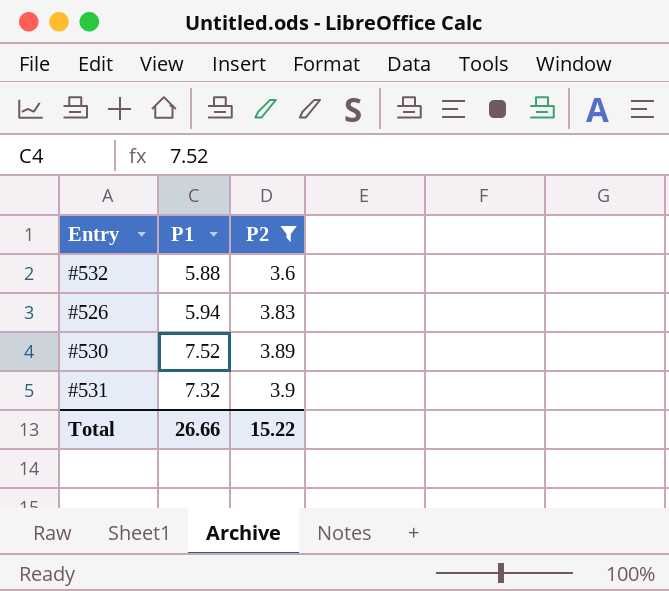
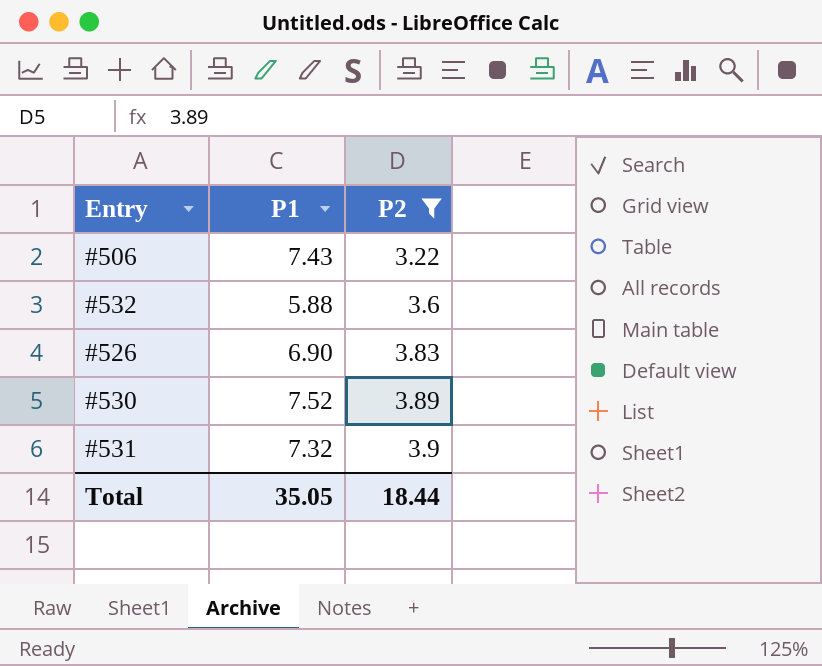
row #506: none -> 7.43 | 3.22
#526 | P1: 5.94 -> 6.90
Total | P1: 26.66 -> 35.05
Total | P2: 15.22 -> 18.44

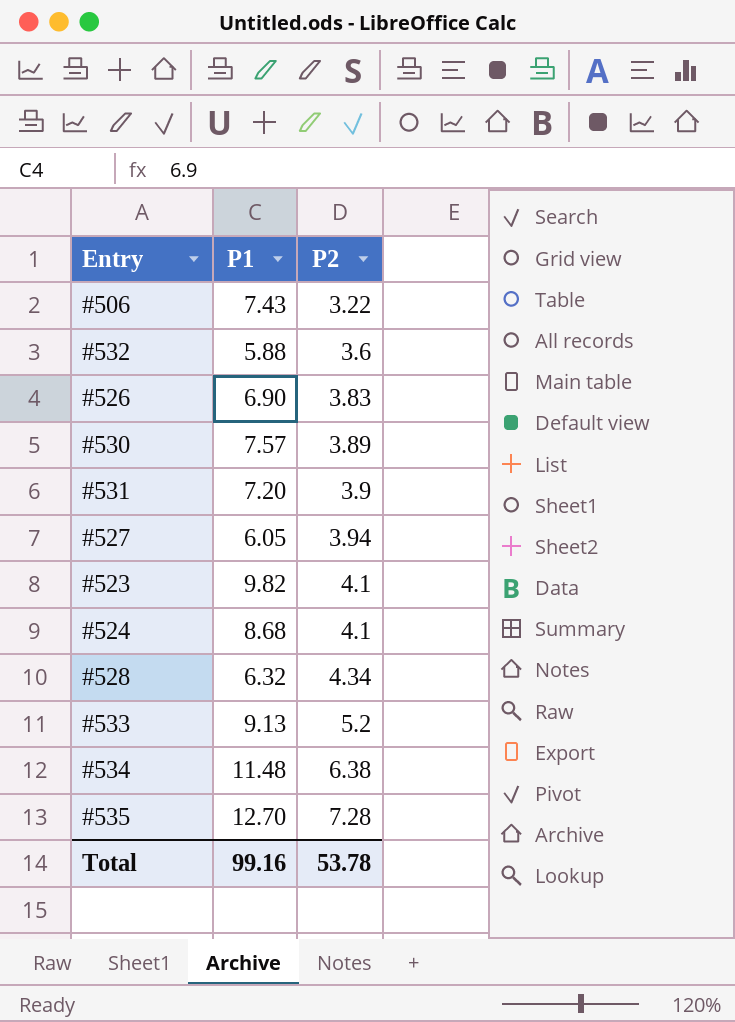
filter: P2 <= 3.9 -> none
#530 | P1: 7.52 -> 7.57
#531 | P1: 7.32 -> 7.20
Total | P1: 35.05 -> 99.16
Total | P2: 18.44 -> 53.78

